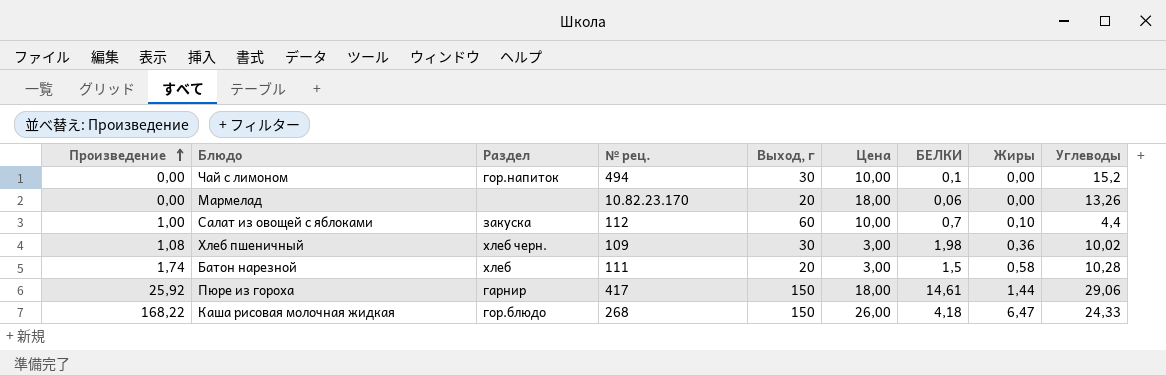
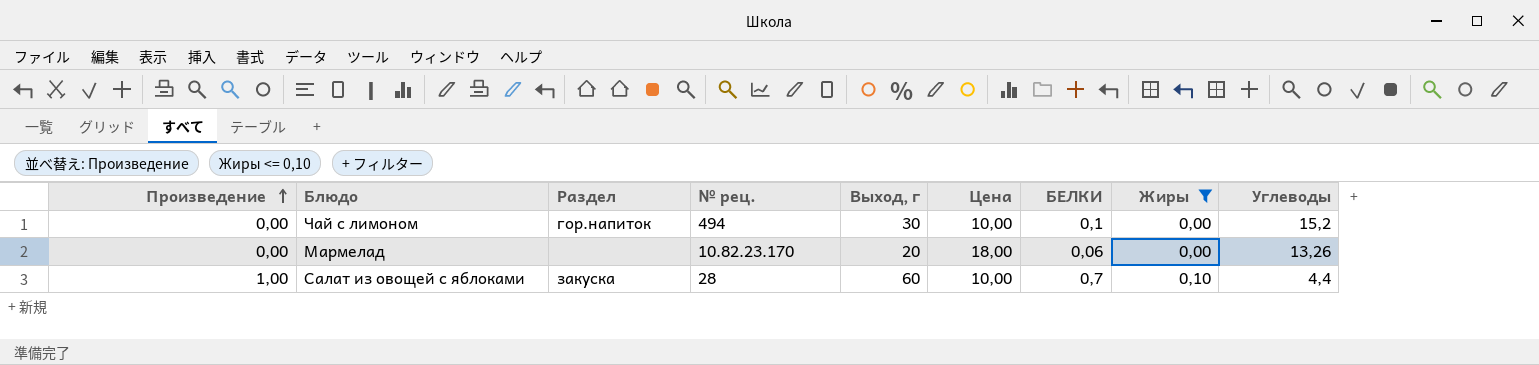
filter: none -> Жиры <= 0,10
Салат из овощей с яблоками | № рец.: 112 -> 28

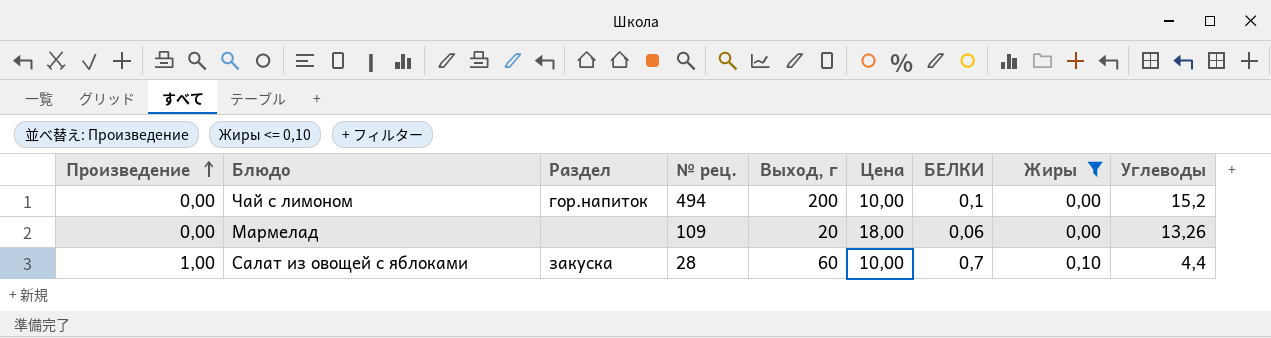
Чай с лимоном | Выход, г: 30 -> 200
Мармелад | № рец.: 10.82.23.170 -> 109

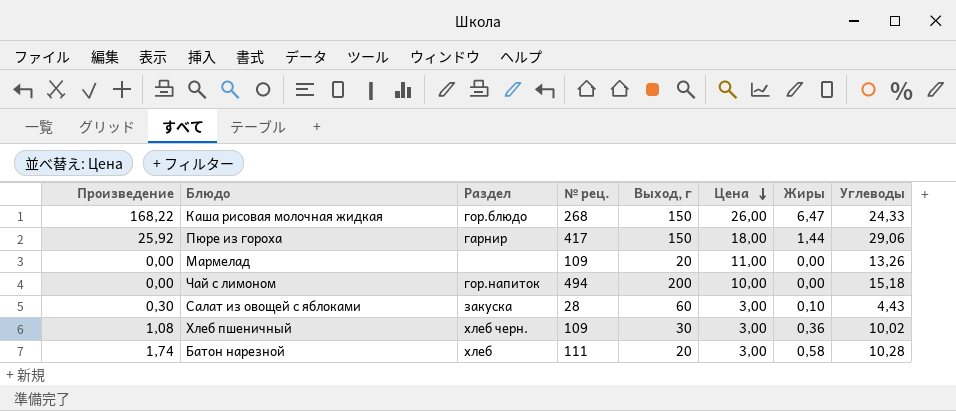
filter: Жиры <= 0,10 -> none
row order: Произведение ascending -> Цена descending
column БЕЛКИ | position: 7 -> none
Мармелад | Цена: 18,00 -> 11,00
Чай с лимоном | Углеводы: 15,2 -> 15,18
Салат из овощей с яблоками | Произведение: 1,00 -> 0,30
Салат из овощей с яблоками | Цена: 10,00 -> 3,00
Салат из овощей с яблоками | Углеводы: 4,4 -> 4,43

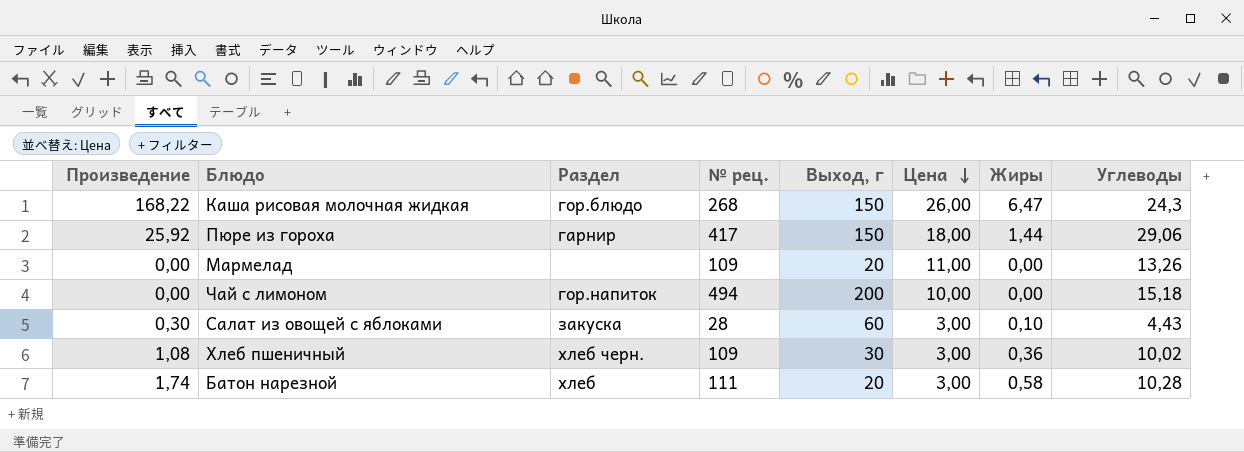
Каша рисовая молочная жидкая | Углеводы: 24,33 -> 24,3

